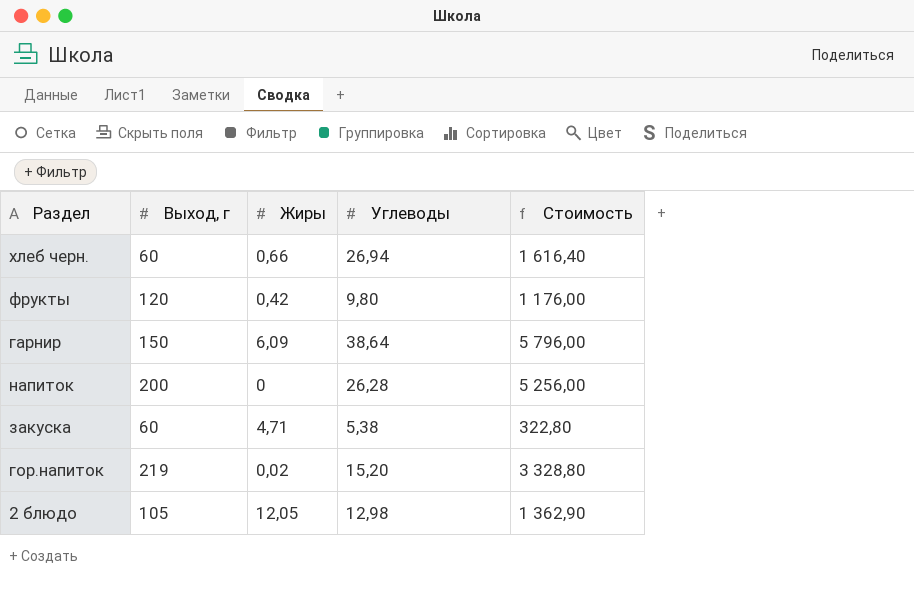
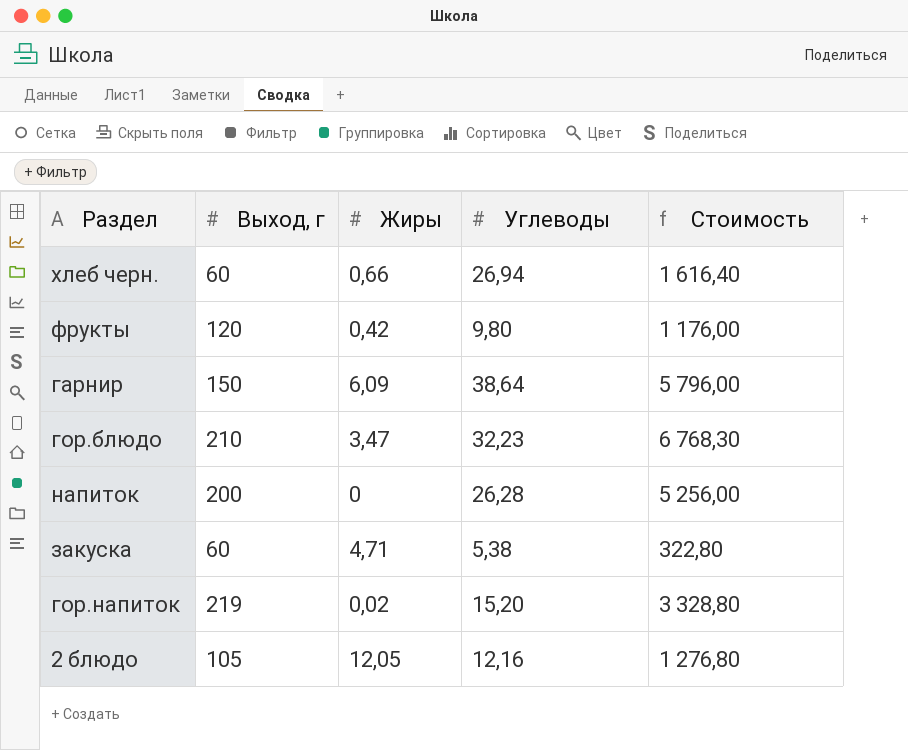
row гор.блюдо: none -> 210 | 3,47 | 32,23 | 6 768,30
2 блюдо | Углеводы: 12,98 -> 12,16
2 блюдо | Стоимость: 1 362,90 -> 1 276,80

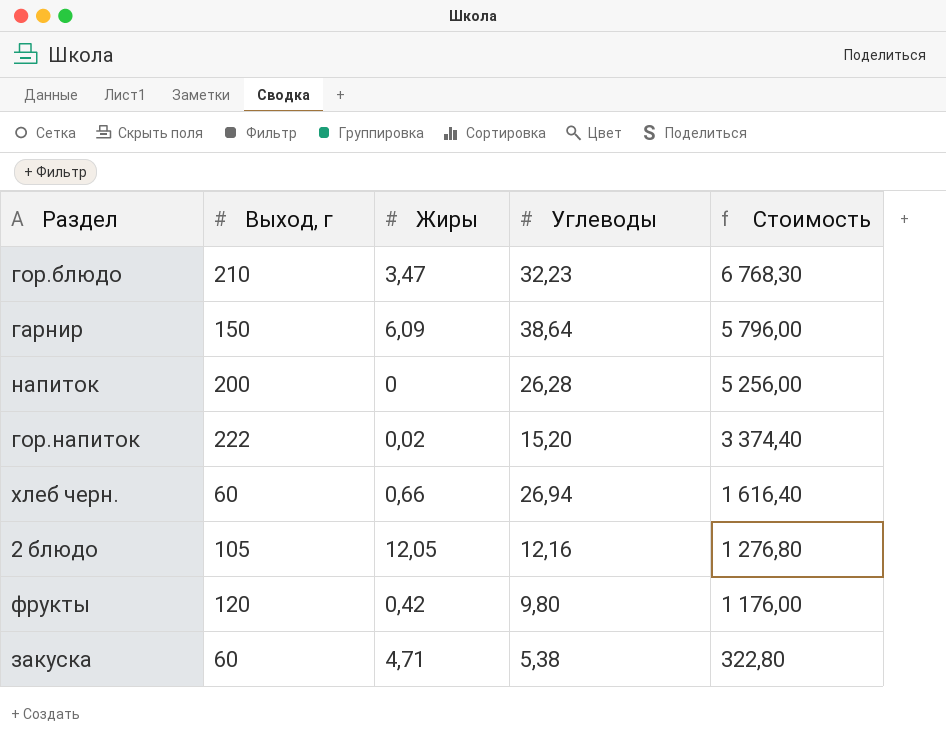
row order: none -> Стоимость descending
гор.напиток | Выход, г: 219 -> 222
гор.напиток | Стоимость: 3 328,80 -> 3 374,40

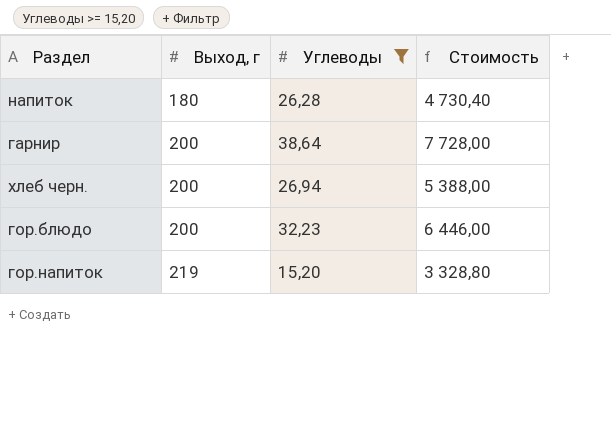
filter: none -> Углеводы >= 15,20
row order: Стоимость descending -> Выход, г ascending
column Жиры | position: 3 -> none
напиток | Выход, г: 200 -> 180
напиток | Стоимость: 5 256,00 -> 4 730,40
гарнир | Выход, г: 150 -> 200
гарнир | Стоимость: 5 796,00 -> 7 728,00
хлеб черн. | Выход, г: 60 -> 200
хлеб черн. | Стоимость: 1 616,40 -> 5 388,00
гор.блюдо | Выход, г: 210 -> 200
гор.блюдо | Стоимость: 6 768,30 -> 6 446,00
гор.напиток | Выход, г: 222 -> 219
гор.напиток | Стоимость: 3 374,40 -> 3 328,80

